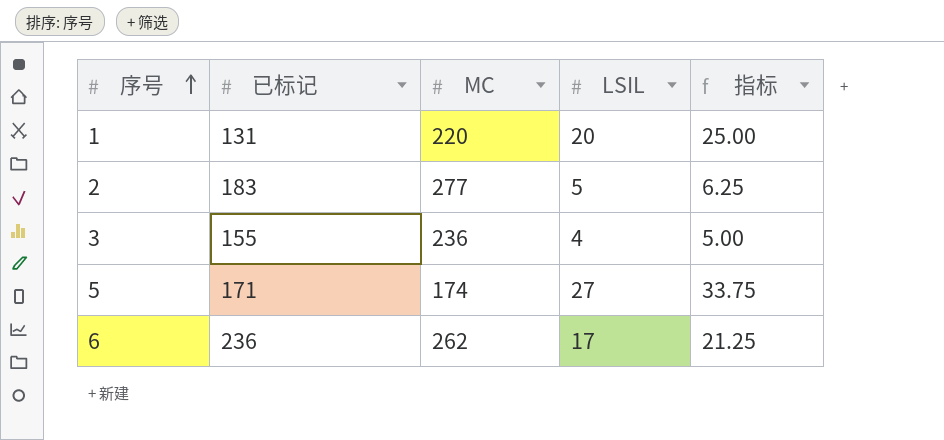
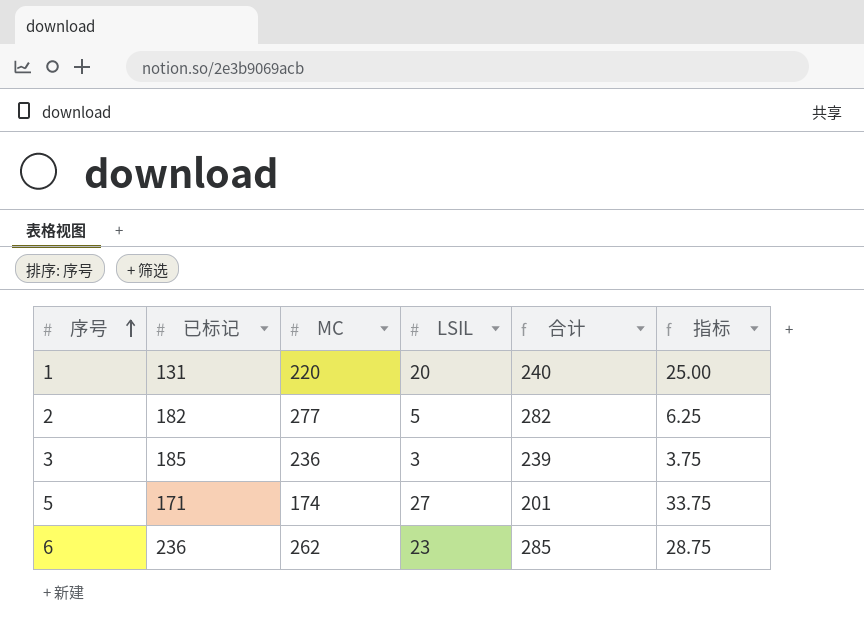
column 合计 | formula: none -> [MC] + [LSIL]
2 | 已标记: 183 -> 182
3 | 已标记: 155 -> 185
3 | LSIL: 4 -> 3
3 | 指标: 5.00 -> 3.75
6 | LSIL: 17 -> 23
6 | 指标: 21.25 -> 28.75

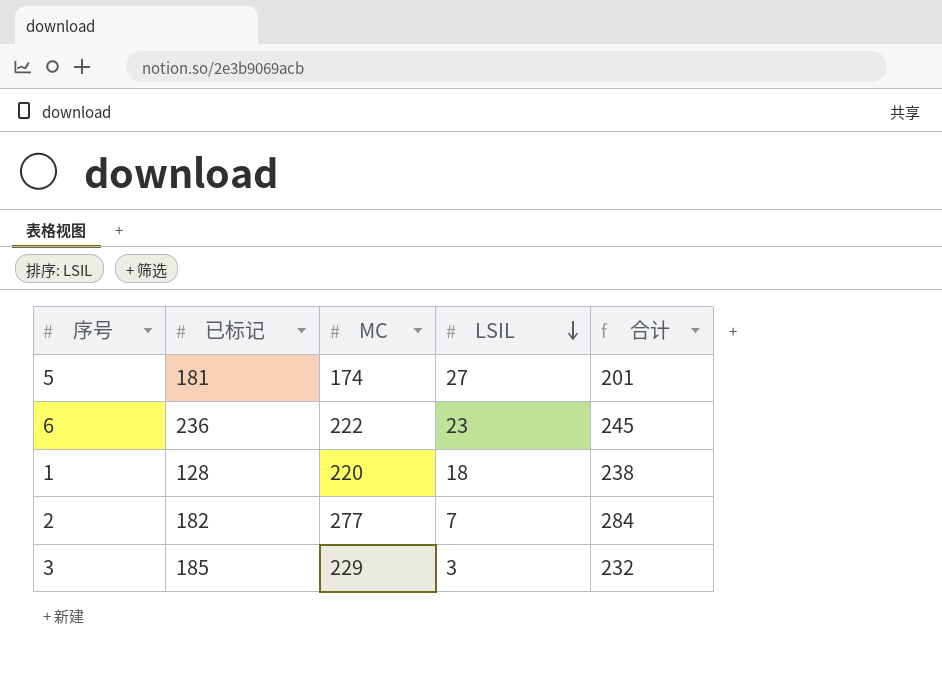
row order: 序号 ascending -> LSIL descending
column 指标 | formula: [LSIL] * 1.25 -> none
5 | 已标记: 171 -> 181
6 | MC: 262 -> 222
6 | 合计: 285 -> 245
1 | 已标记: 131 -> 128
1 | LSIL: 20 -> 18
1 | 合计: 240 -> 238
2 | LSIL: 5 -> 7
2 | 合计: 282 -> 284
3 | MC: 236 -> 229
3 | 合计: 239 -> 232

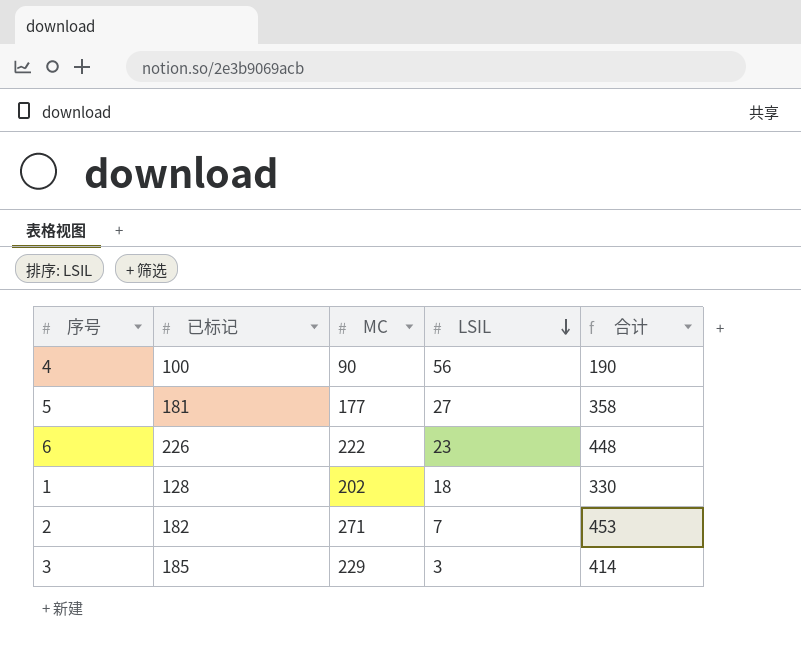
column 合计 | formula: [MC] + [LSIL] -> [已标记] + [MC]
row 4: none -> 100 | 90 | 56 | 190
5 | MC: 174 -> 177
6 | 已标记: 236 -> 226
1 | MC: 220 -> 202
2 | MC: 277 -> 271

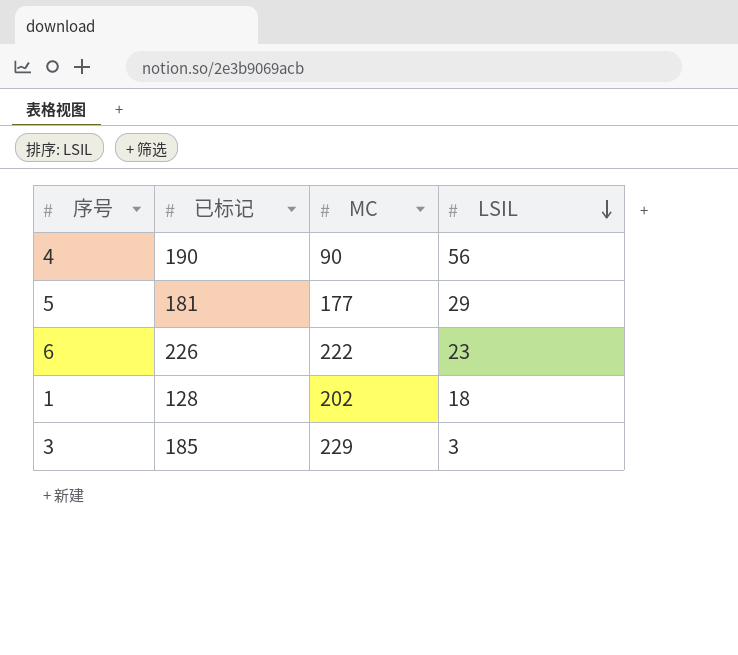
column 合计 | formula: [已标记] + [MC] -> none
row 2: 182 | 271 | 7 | 453 -> none
4 | 已标记: 100 -> 190
5 | LSIL: 27 -> 29

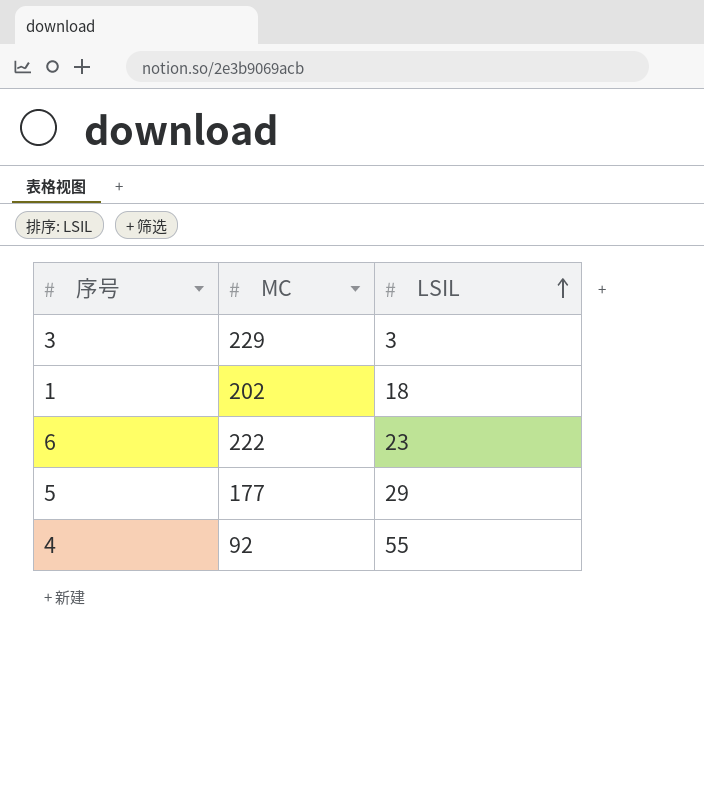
row order: LSIL descending -> LSIL ascending
column 已标记 | position: 2 -> none
4 | MC: 90 -> 92
4 | LSIL: 56 -> 55

